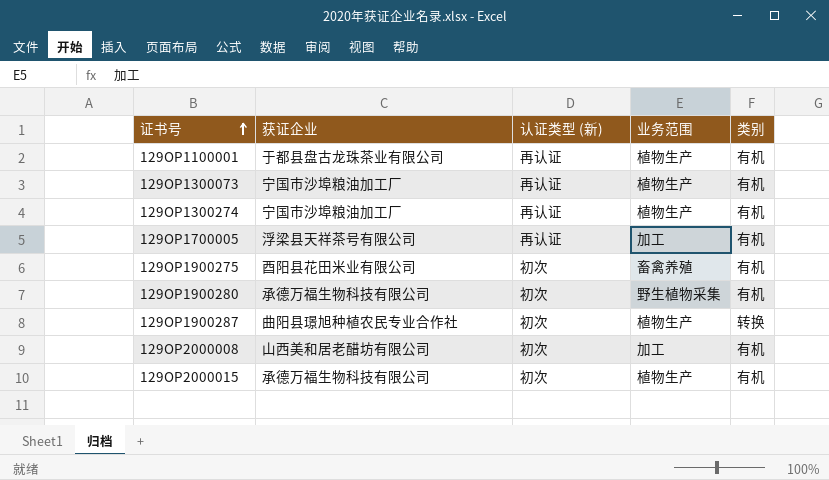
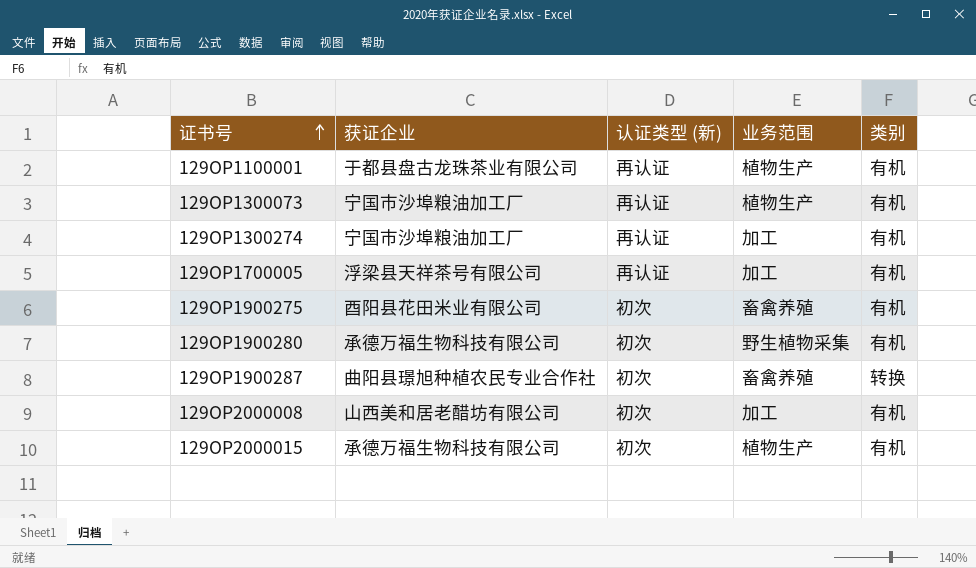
129OP1300274 | 业务范围: 植物生产 -> 加工
129OP1900287 | 业务范围: 植物生产 -> 畜禽养殖

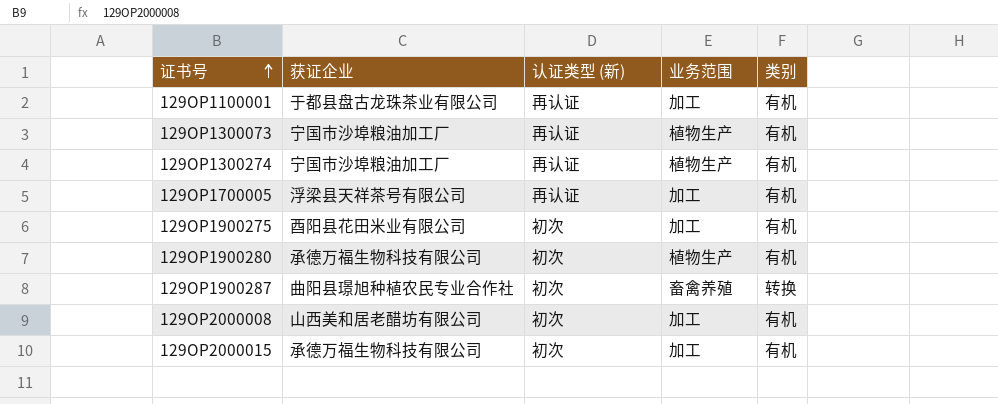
129OP1100001 | 业务范围: 植物生产 -> 加工
129OP1300274 | 业务范围: 加工 -> 植物生产
129OP1900275 | 业务范围: 畜禽养殖 -> 加工
129OP1900280 | 业务范围: 野生植物采集 -> 植物生产
129OP2000015 | 业务范围: 植物生产 -> 加工

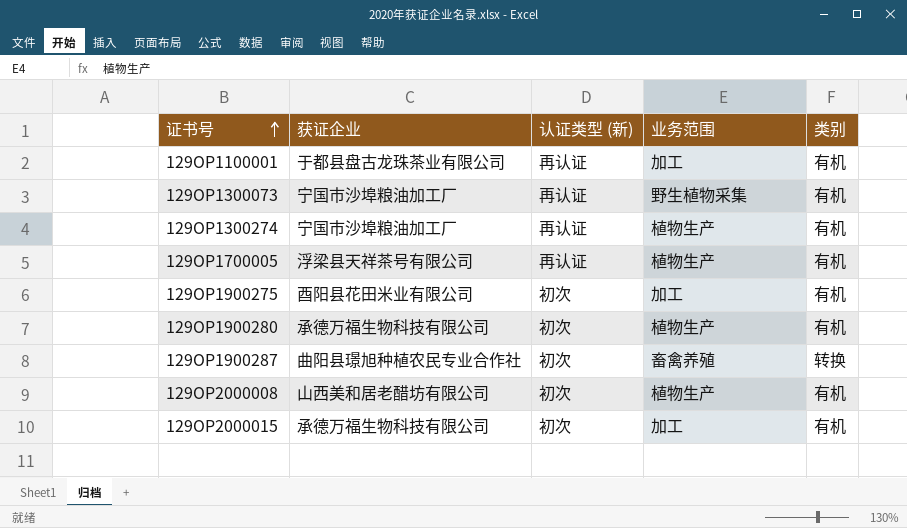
129OP1300073 | 业务范围: 植物生产 -> 野生植物采集
129OP1700005 | 业务范围: 加工 -> 植物生产
129OP2000008 | 业务范围: 加工 -> 植物生产

